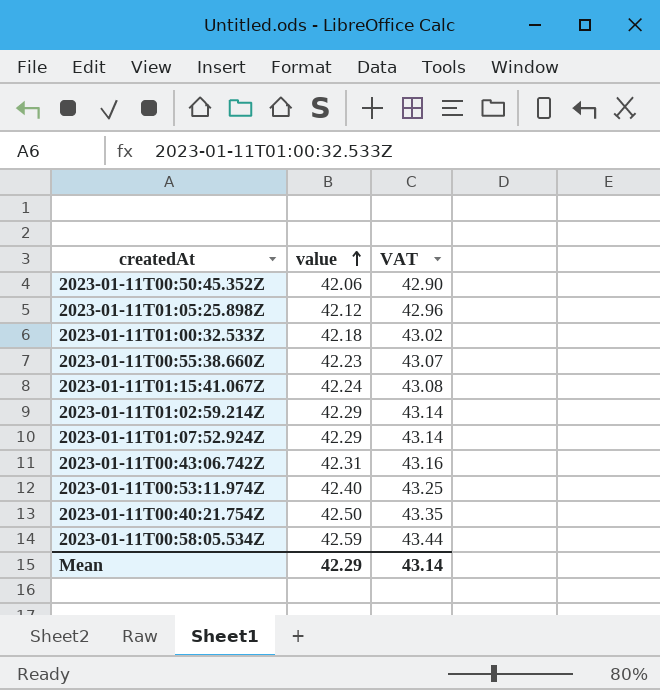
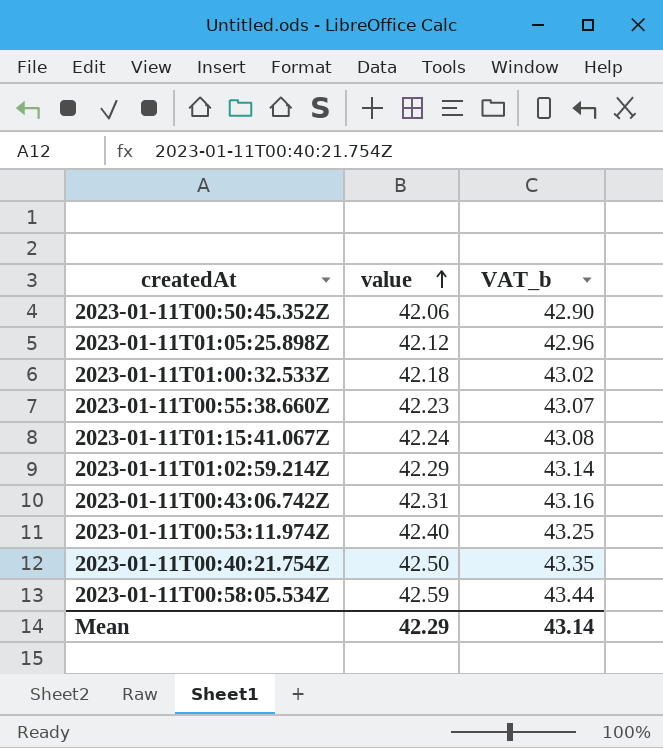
column name: VAT -> VAT_b
row 2023-01-11T01:07:52.924Z: 42.29 | 43.14 -> none

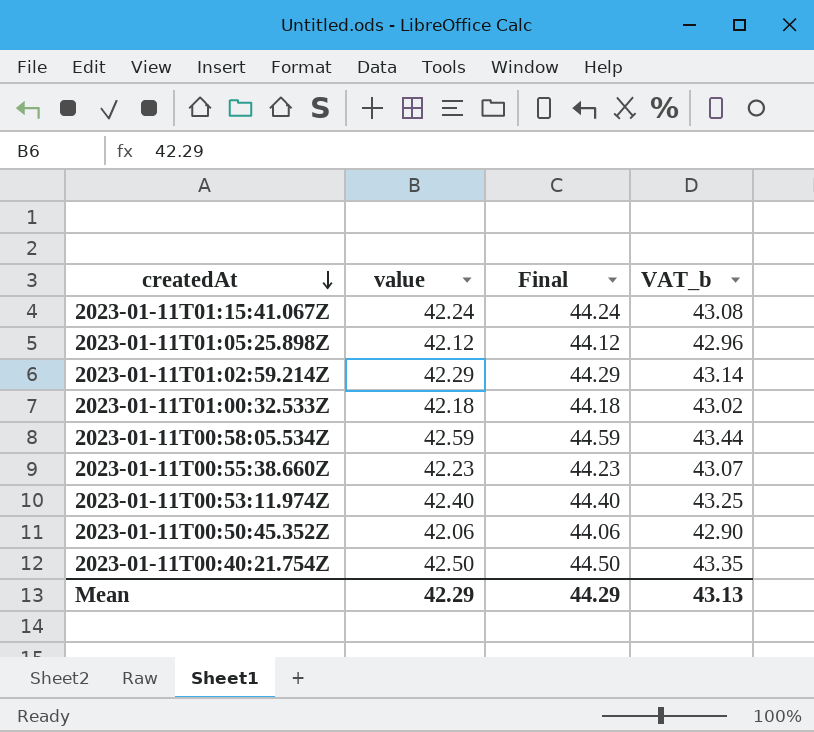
row order: value ascending -> createdAt descending
column Final | formula: none -> [value] + 2
row 2023-01-11T00:43:06.742Z: 42.31 | 43.16 -> none
Mean | VAT_b: 43.14 -> 43.13

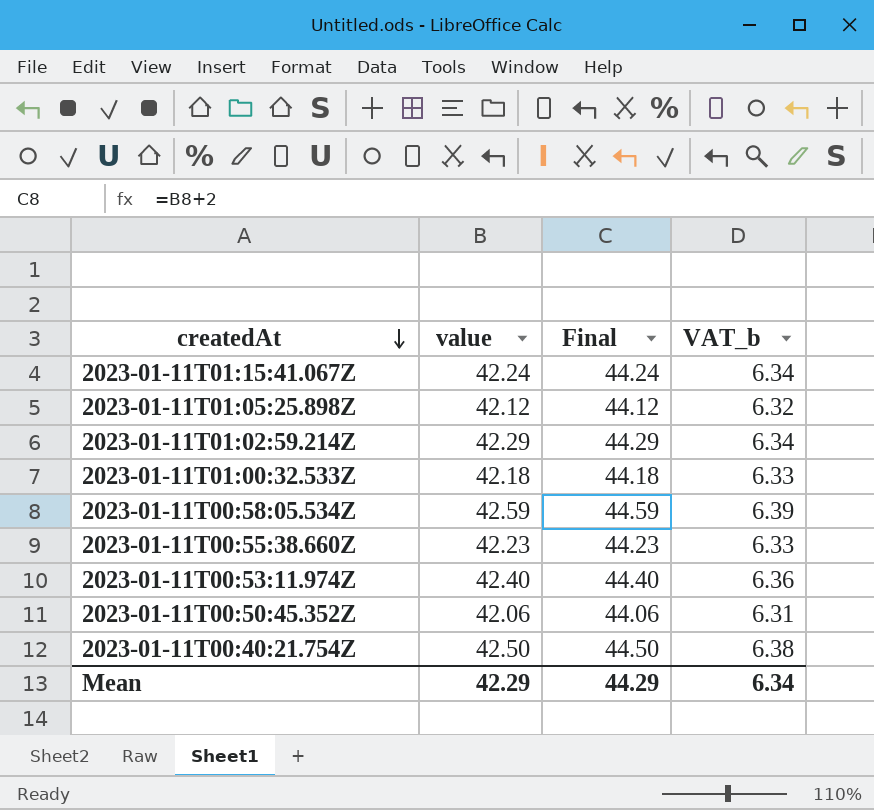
column VAT_b | formula: [value] * 1.02 -> [value] * 0.15
Mean | VAT_b: 43.13 -> 6.34

